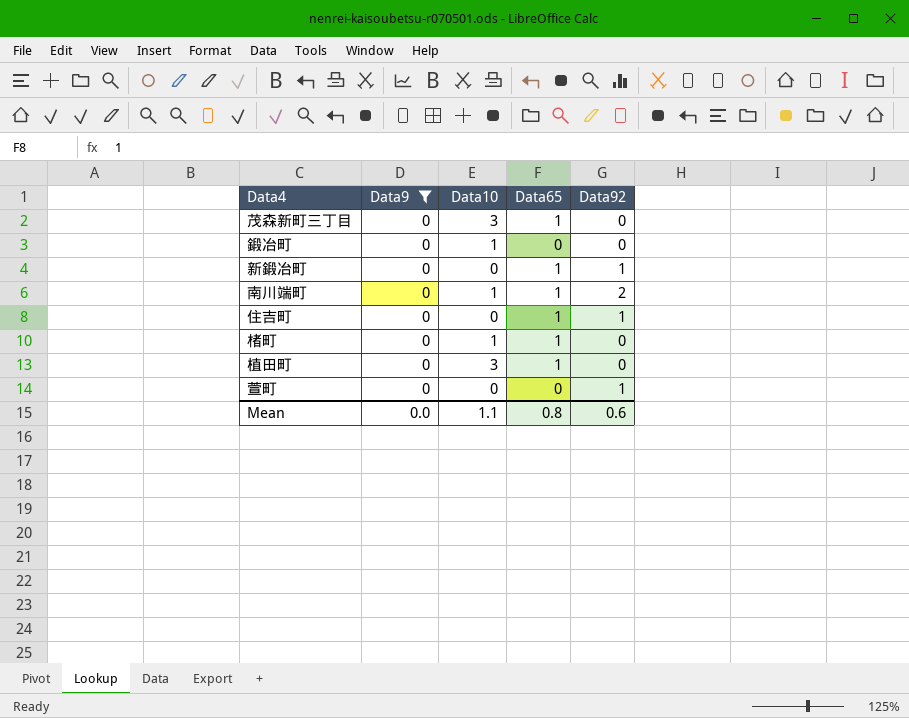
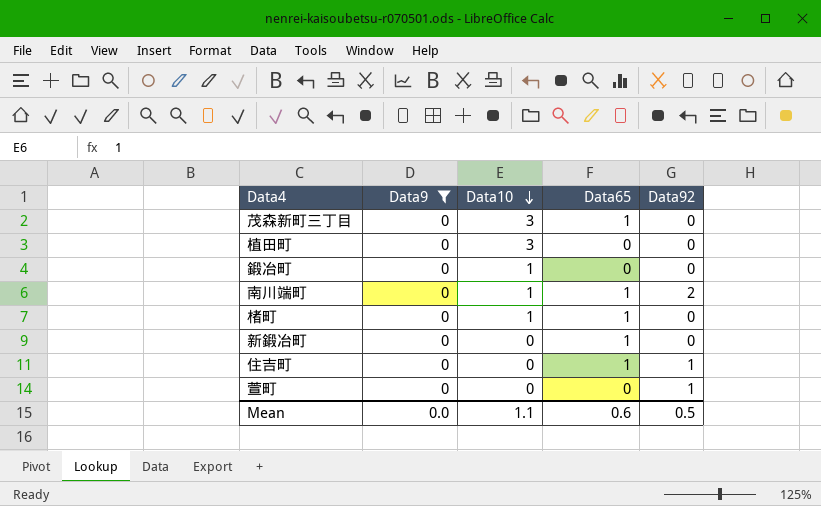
row order: none -> Data10 descending
植田町 | Data65: 1 -> 0
新鍛冶町 | Data92: 1 -> 0
Mean | Data65: 0.8 -> 0.6
Mean | Data92: 0.6 -> 0.5

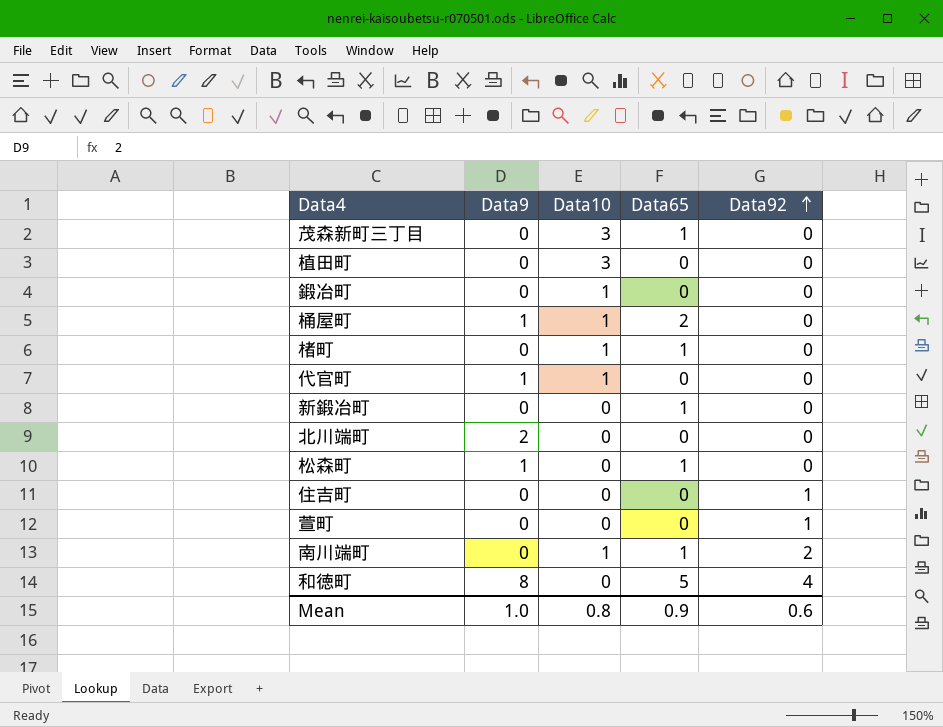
filter: Data9 = 0 -> none
row order: Data10 descending -> Data92 ascending
住吉町 | Data65: 1 -> 0
Mean | Data9: 0.0 -> 1.0
Mean | Data10: 1.1 -> 0.8
Mean | Data65: 0.6 -> 0.9
Mean | Data92: 0.5 -> 0.6

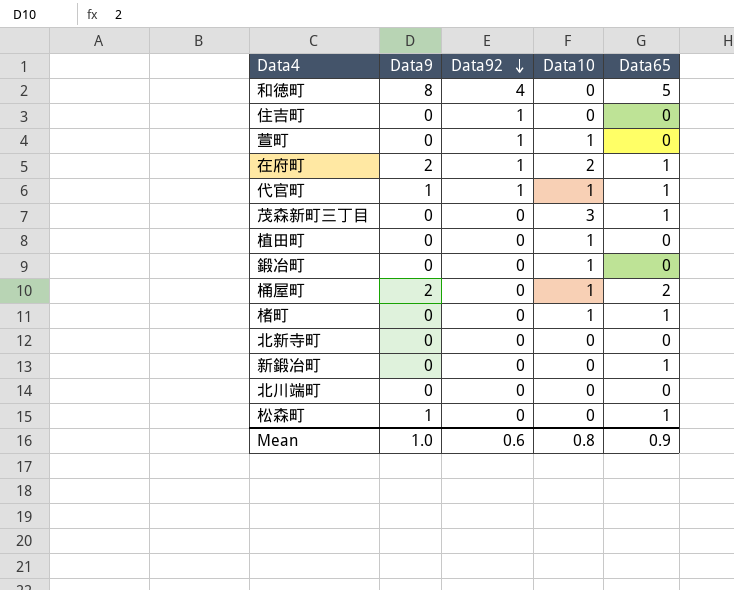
row order: Data92 ascending -> Data92 descending
column Data92 | position: 5 -> 3
row 南川端町: 0 | 1 | 1 | 2 -> none
萱町 | Data10: 0 -> 1
row 在府町: none -> 2 | 1 | 2 | 1
代官町 | Data92: 0 -> 1
代官町 | Data65: 0 -> 1
植田町 | Data10: 3 -> 1
桶屋町 | Data9: 1 -> 2
row 北新寺町: none -> 0 | 0 | 0 | 0
北川端町 | Data9: 2 -> 0

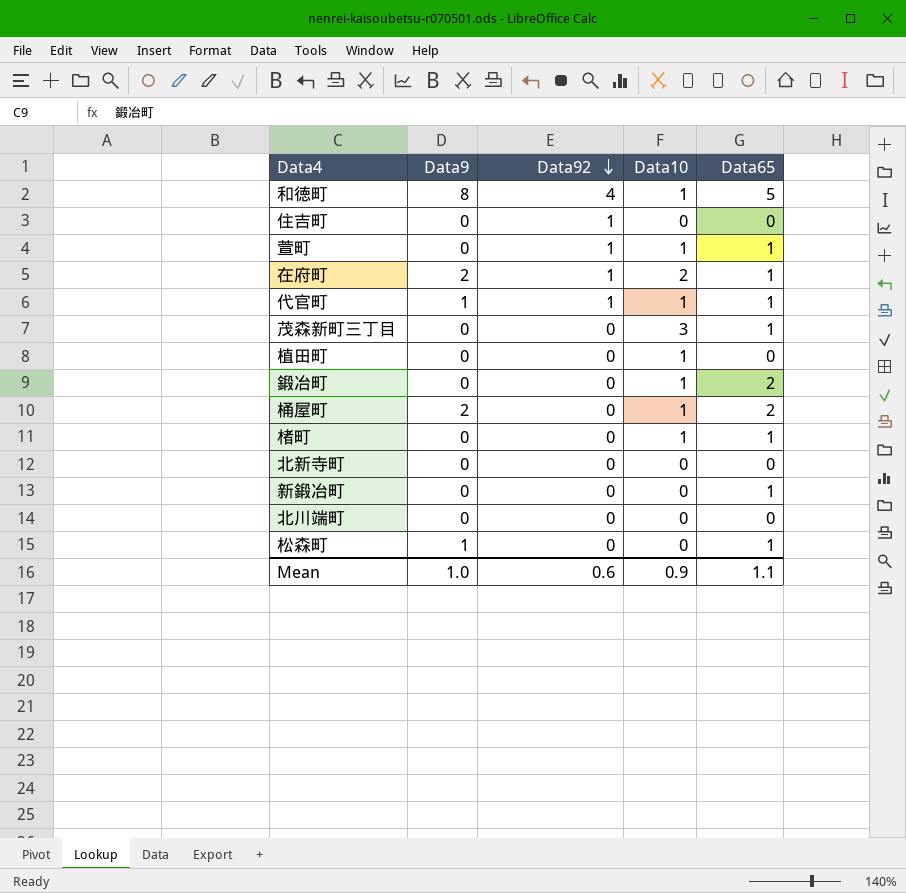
和徳町 | Data10: 0 -> 1
萱町 | Data65: 0 -> 1
鍛冶町 | Data65: 0 -> 2
Mean | Data10: 0.8 -> 0.9
Mean | Data65: 0.9 -> 1.1

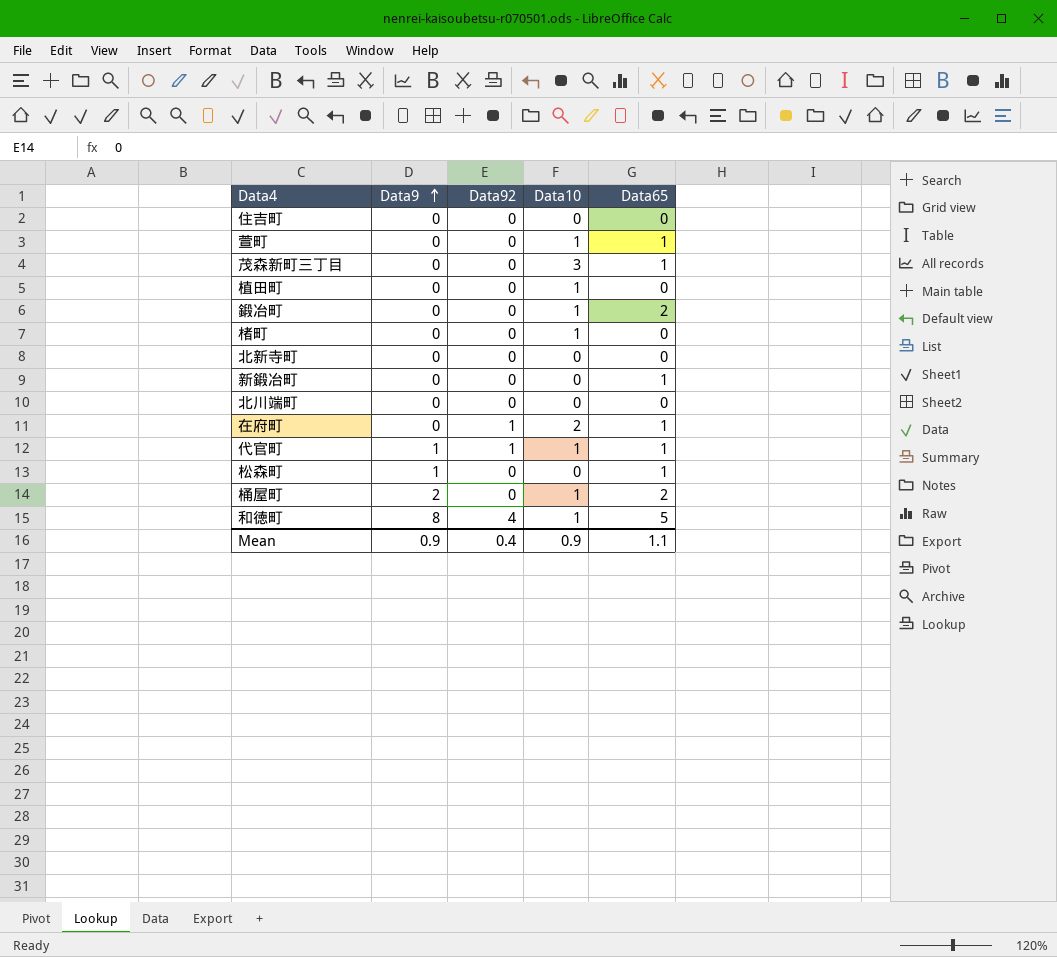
row order: Data92 descending -> Data9 ascending
住吉町 | Data92: 1 -> 0
萱町 | Data92: 1 -> 0
楮町 | Data65: 1 -> 0
在府町 | Data9: 2 -> 0
Mean | Data9: 1.0 -> 0.9
Mean | Data92: 0.6 -> 0.4

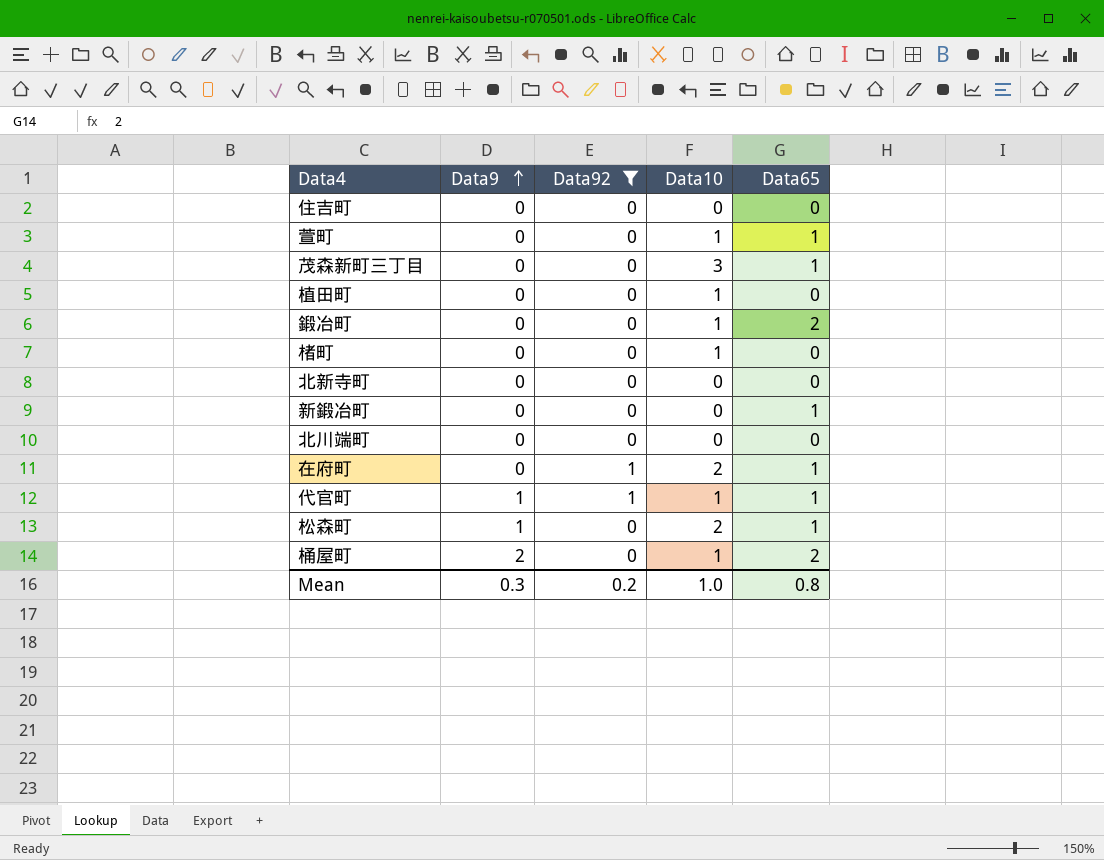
filter: none -> Data92 != 4
松森町 | Data10: 0 -> 2
Mean | Data9: 0.9 -> 0.3
Mean | Data92: 0.4 -> 0.2
Mean | Data10: 0.9 -> 1.0
Mean | Data65: 1.1 -> 0.8

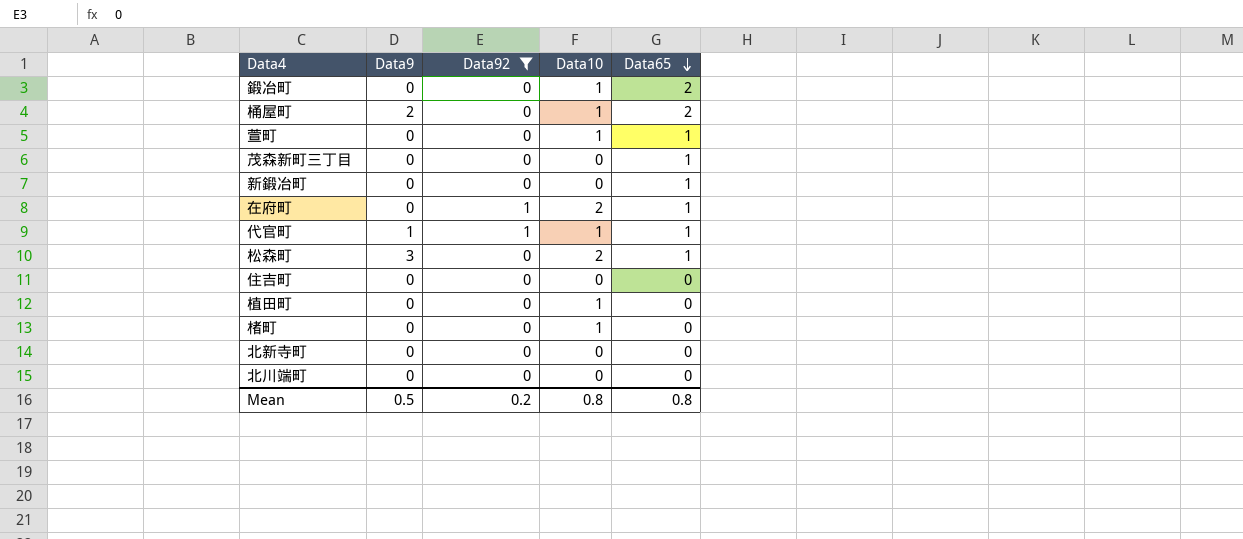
row order: Data9 ascending -> Data65 descending
茂森新町三丁目 | Data10: 3 -> 0
松森町 | Data9: 1 -> 3
Mean | Data9: 0.3 -> 0.5
Mean | Data10: 1.0 -> 0.8

